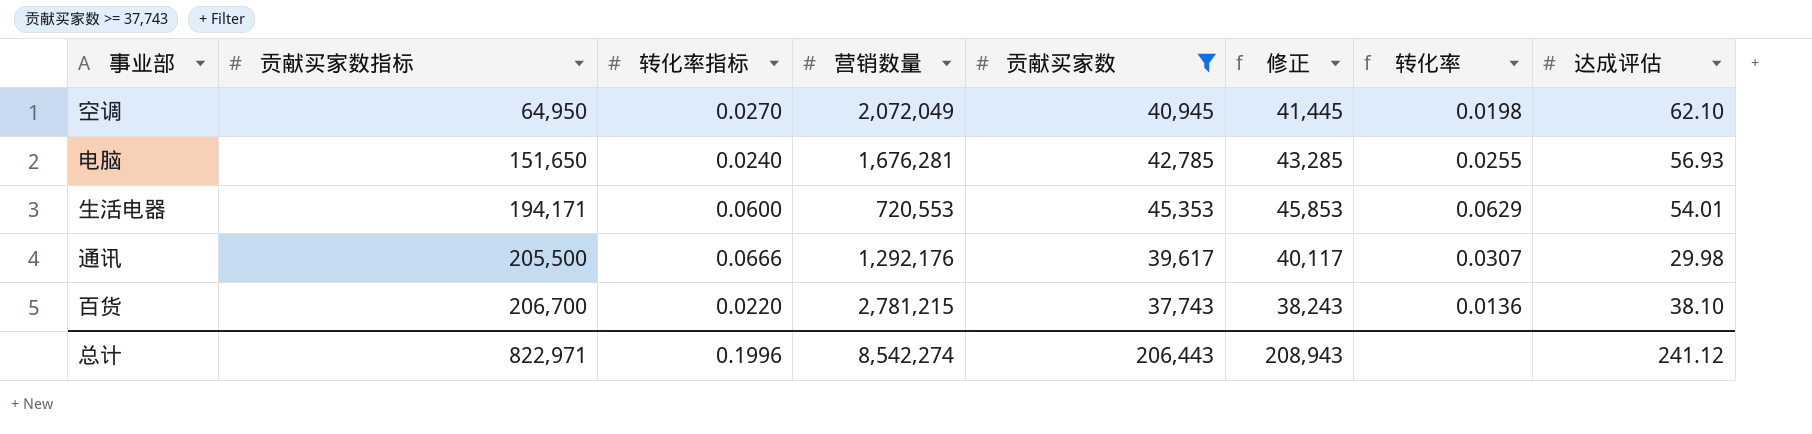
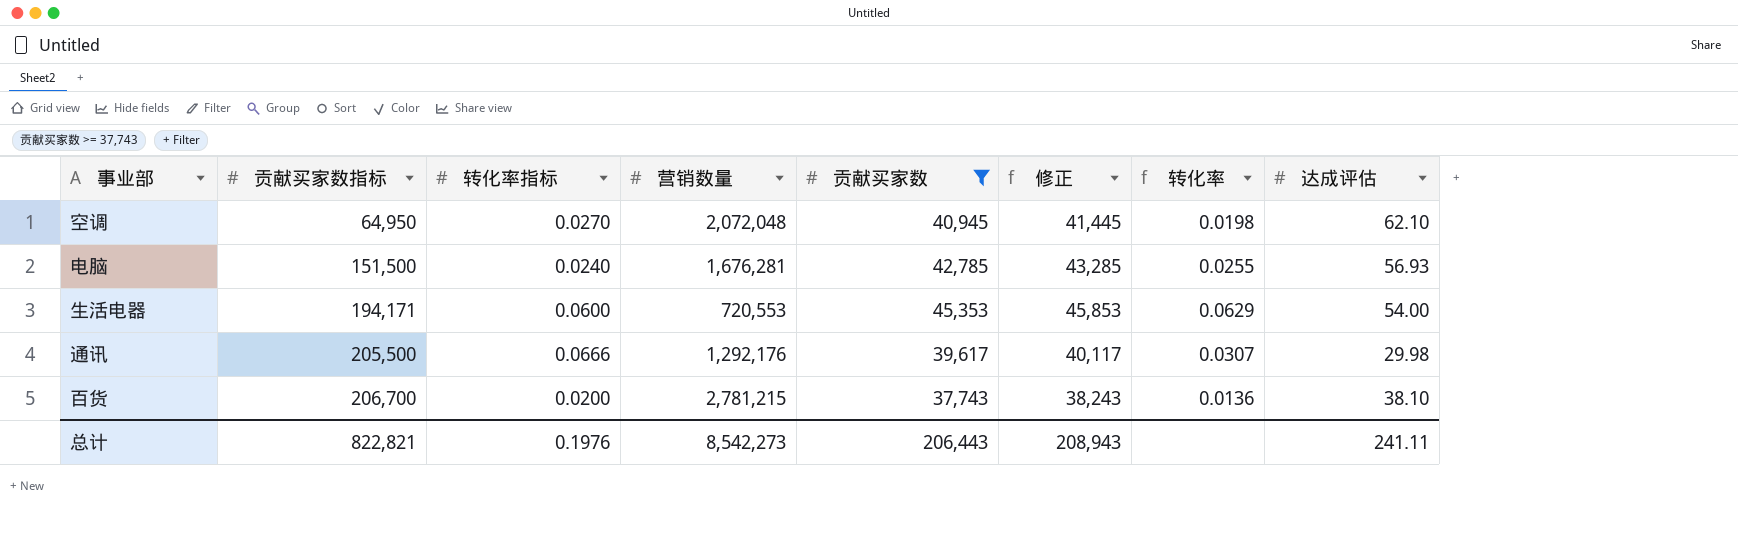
空调 | 营销数量: 2,072,049 -> 2,072,048
电脑 | 贡献买家数指标: 151,650 -> 151,500
生活电器 | 达成评估: 54.01 -> 54.00
百货 | 转化率指标: 0.0220 -> 0.0200
总计 | 贡献买家数指标: 822,971 -> 822,821
总计 | 转化率指标: 0.1996 -> 0.1976
总计 | 营销数量: 8,542,274 -> 8,542,273
总计 | 达成评估: 241.12 -> 241.11

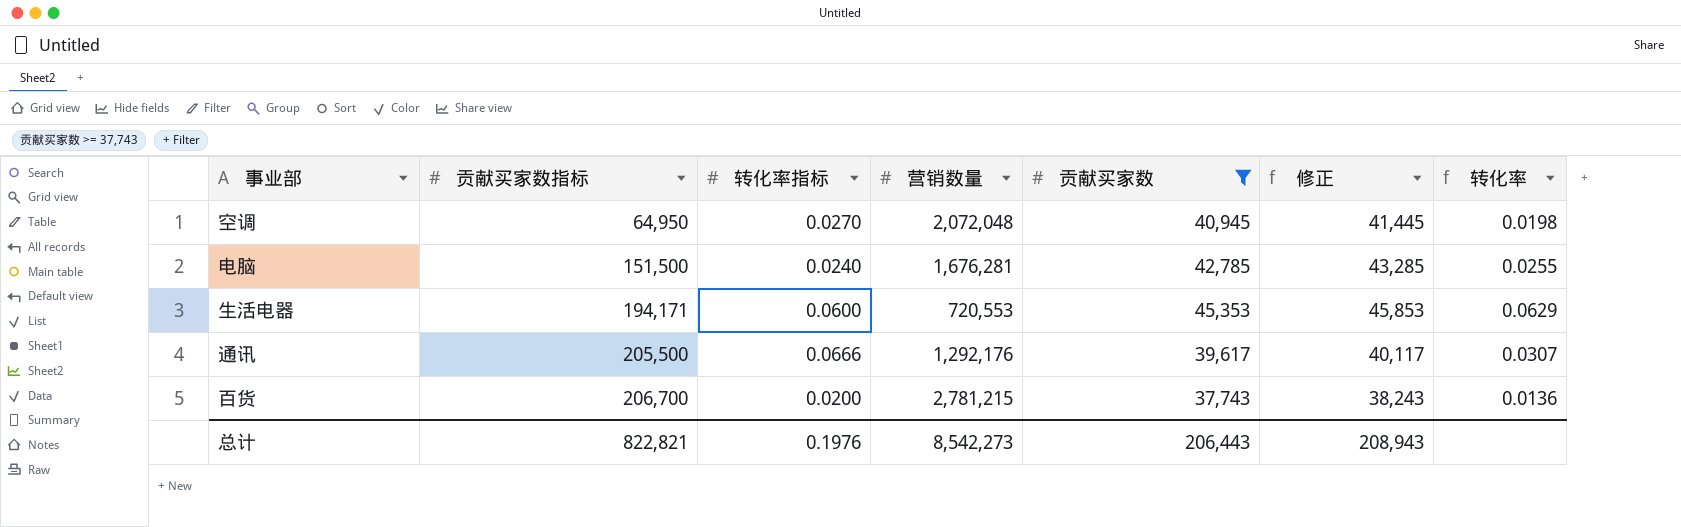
column 达成评估 | position: 8 -> none

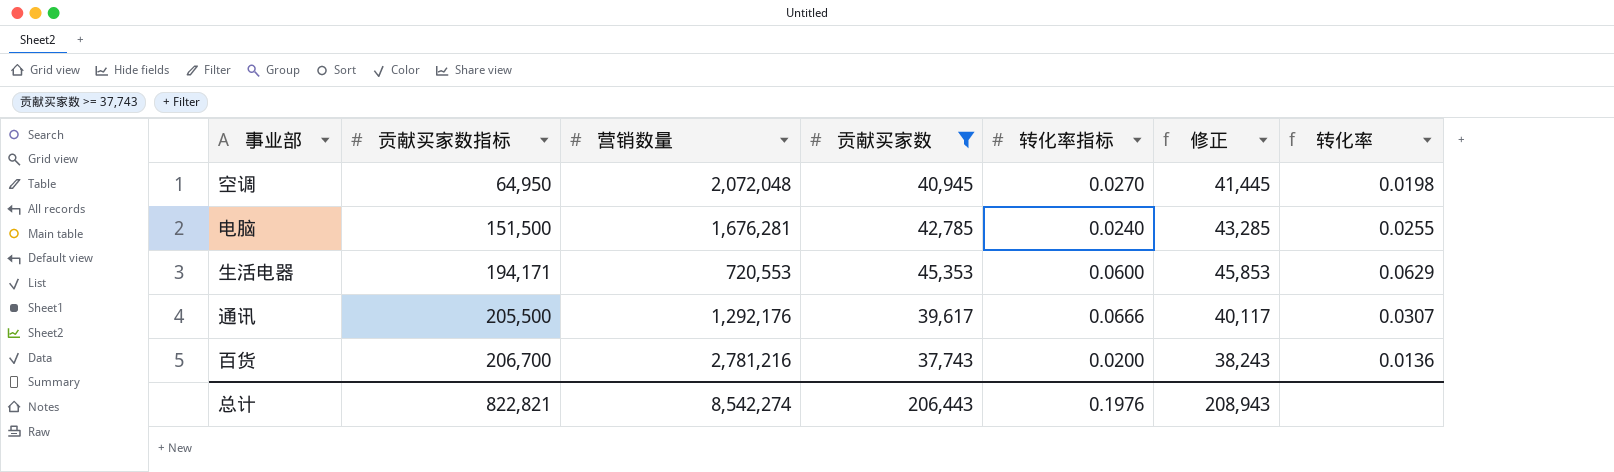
column 转化率指标 | position: 3 -> 5
百货 | 营销数量: 2,781,215 -> 2,781,216
总计 | 营销数量: 8,542,273 -> 8,542,274

